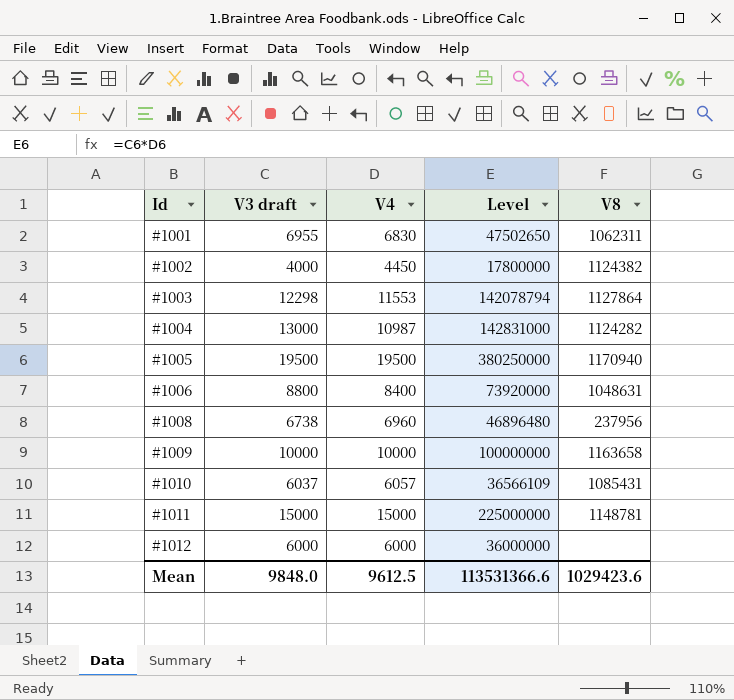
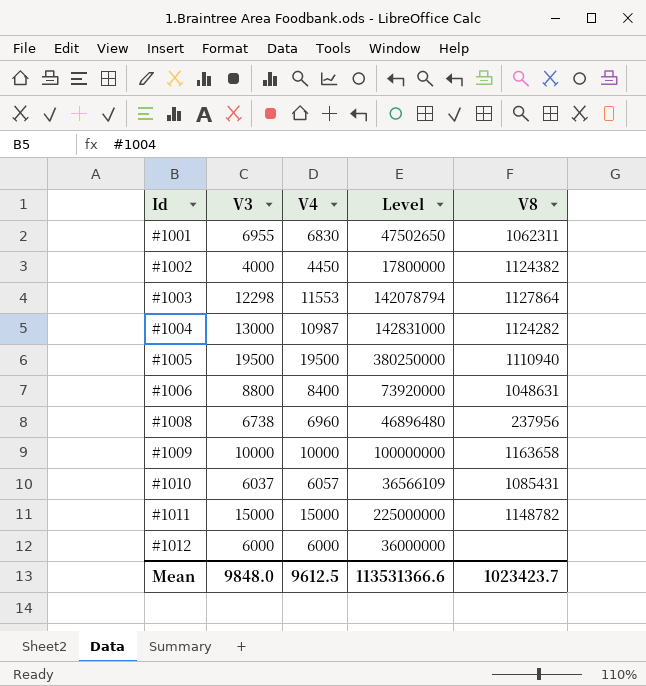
column name: V3 draft -> V3
#1005 | V8: 1170940 -> 1110940
#1011 | V8: 1148781 -> 1148782
Mean | V8: 1029423.6 -> 1023423.7

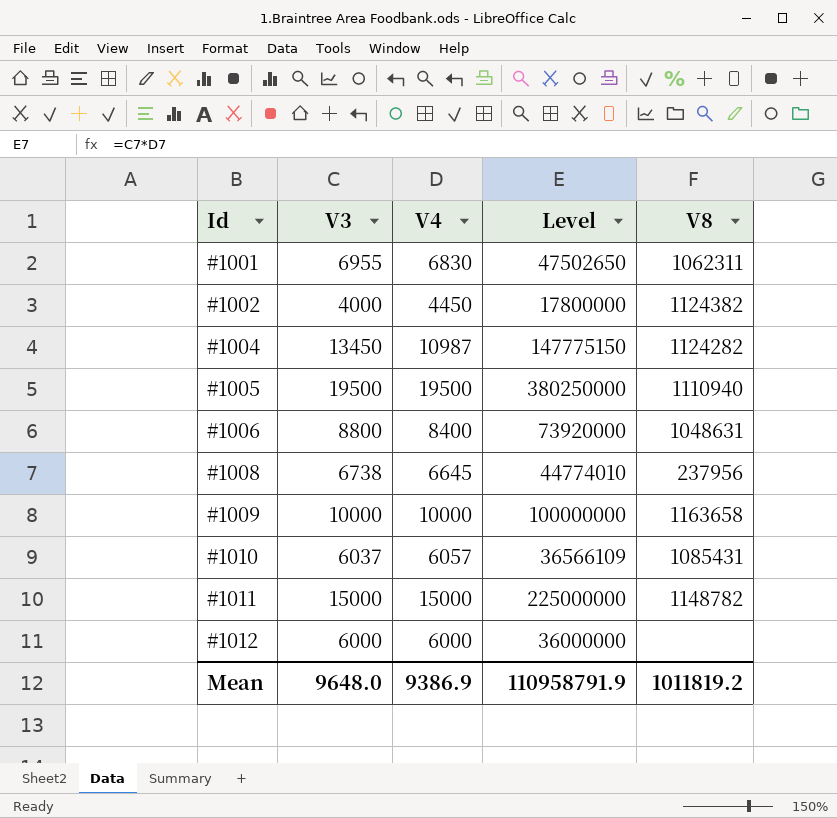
row #1003: 12298 | 11553 | 142078794 | 1127864 -> none
#1004 | V3: 13000 -> 13450
#1004 | Level: 142831000 -> 147775150
#1008 | V4: 6960 -> 6645
#1008 | Level: 46896480 -> 44774010
Mean | V3: 9848.0 -> 9648.0
Mean | V4: 9612.5 -> 9386.9
Mean | Level: 113531366.6 -> 110958791.9
Mean | V8: 1023423.7 -> 1011819.2

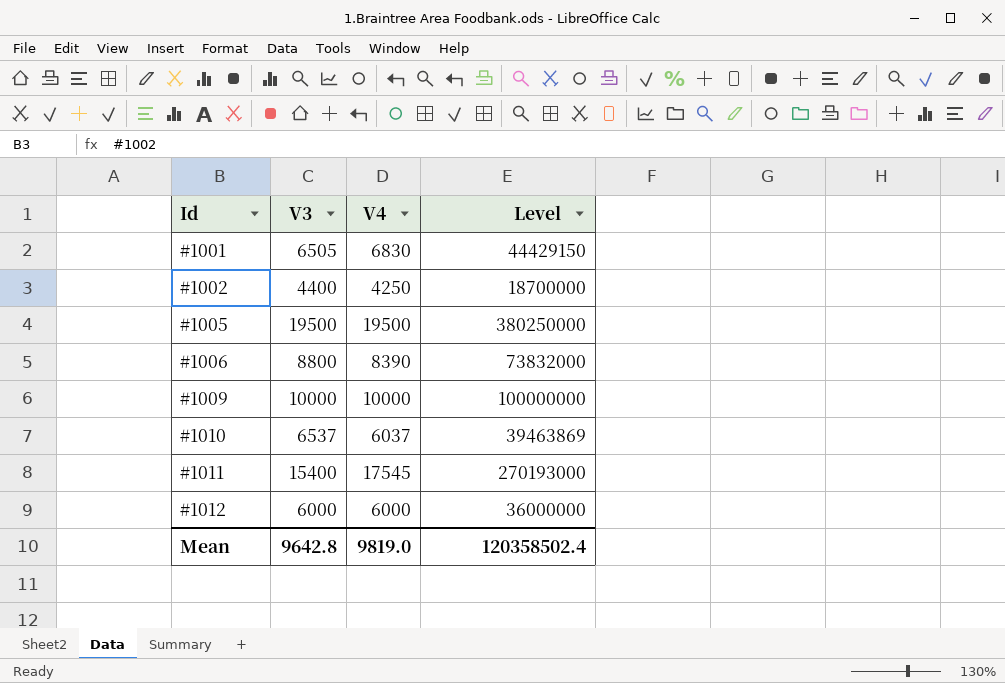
column V8 | position: 5 -> none
row #1004: 13450 | 10987 | 147775150 | 1124282 -> none
row #1008: 6738 | 6645 | 44774010 | 237956 -> none
#1001 | V3: 6955 -> 6505
#1001 | Level: 47502650 -> 44429150
#1002 | V3: 4000 -> 4400
#1002 | V4: 4450 -> 4250
#1002 | Level: 17800000 -> 18700000
#1006 | V4: 8400 -> 8390
#1006 | Level: 73920000 -> 73832000
#1010 | V3: 6037 -> 6537
#1010 | V4: 6057 -> 6037
#1010 | Level: 36566109 -> 39463869
#1011 | V3: 15000 -> 15400
#1011 | V4: 15000 -> 17545
#1011 | Level: 225000000 -> 270193000
Mean | V3: 9648.0 -> 9642.8
Mean | V4: 9386.9 -> 9819.0
Mean | Level: 110958791.9 -> 120358502.4

